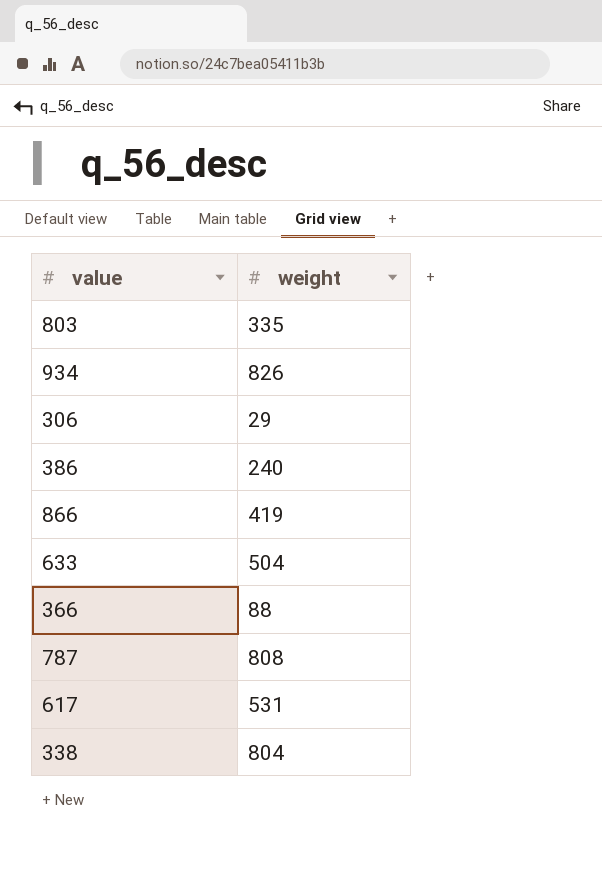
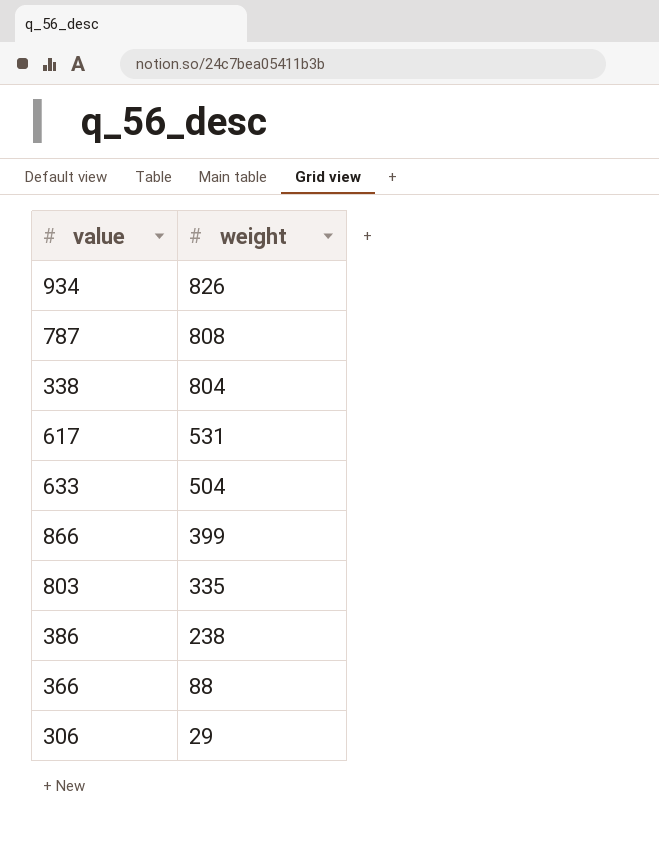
row order: none -> weight descending
866 | weight: 419 -> 399
386 | weight: 240 -> 238

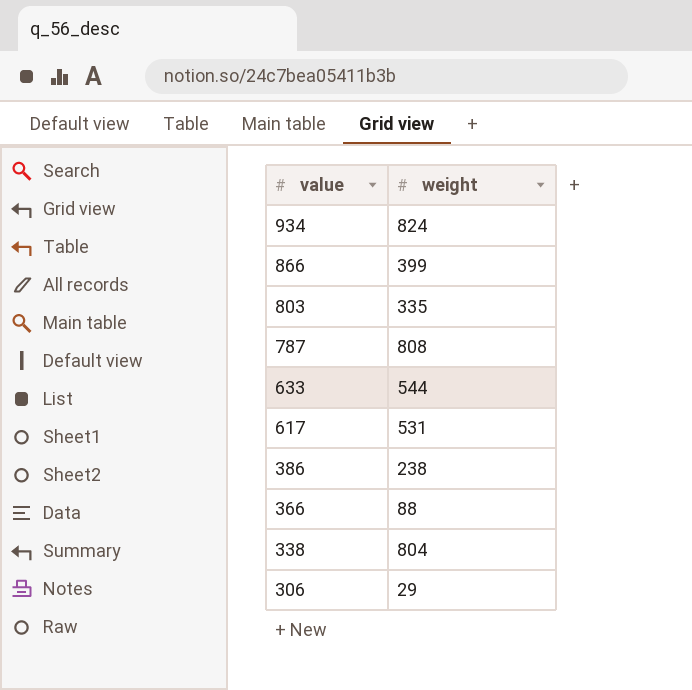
row order: weight descending -> value descending
934 | weight: 826 -> 824
633 | weight: 504 -> 544

